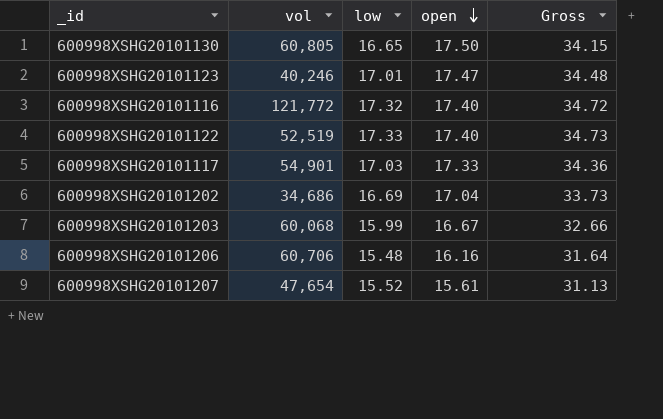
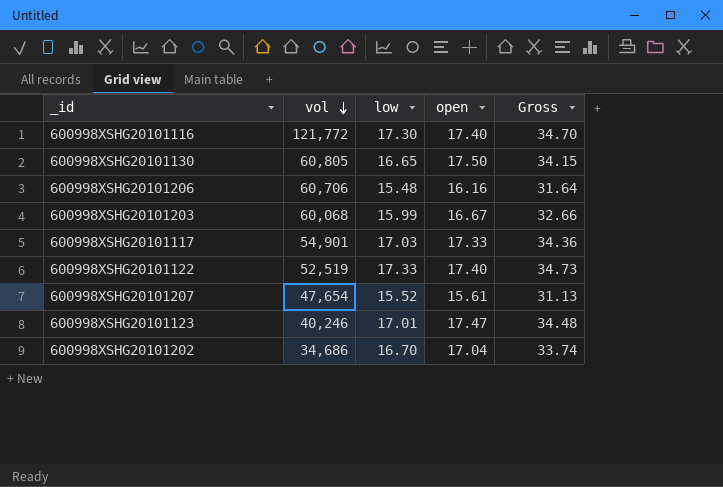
row order: open descending -> vol descending
600998XSHG20101116 | low: 17.32 -> 17.30
600998XSHG20101116 | Gross: 34.72 -> 34.70
600998XSHG20101202 | low: 16.69 -> 16.70
600998XSHG20101202 | Gross: 33.73 -> 33.74

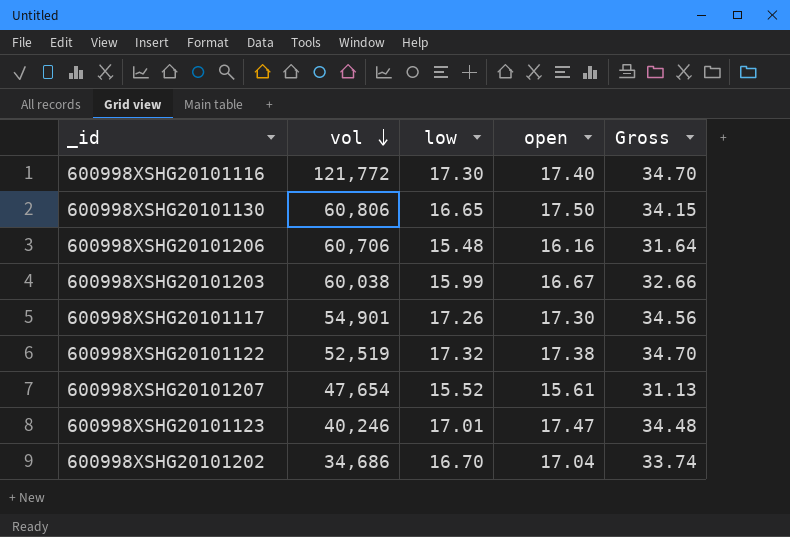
600998XSHG20101130 | vol: 60,805 -> 60,806
600998XSHG20101203 | vol: 60,068 -> 60,038
600998XSHG20101117 | low: 17.03 -> 17.26
600998XSHG20101117 | open: 17.33 -> 17.30
600998XSHG20101117 | Gross: 34.36 -> 34.56
600998XSHG20101122 | low: 17.33 -> 17.32
600998XSHG20101122 | open: 17.40 -> 17.38
600998XSHG20101122 | Gross: 34.73 -> 34.70

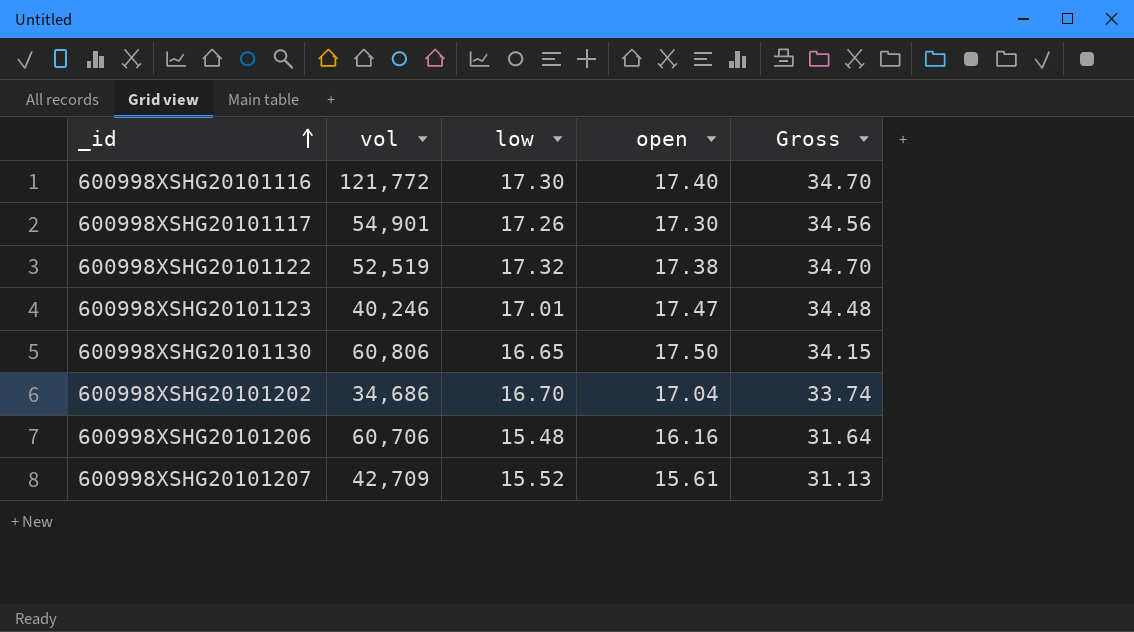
row order: vol descending -> _id ascending
row 600998XSHG20101203: 60,038 | 15.99 | 16.67 | 32.66 -> none
600998XSHG20101207 | vol: 47,654 -> 42,709

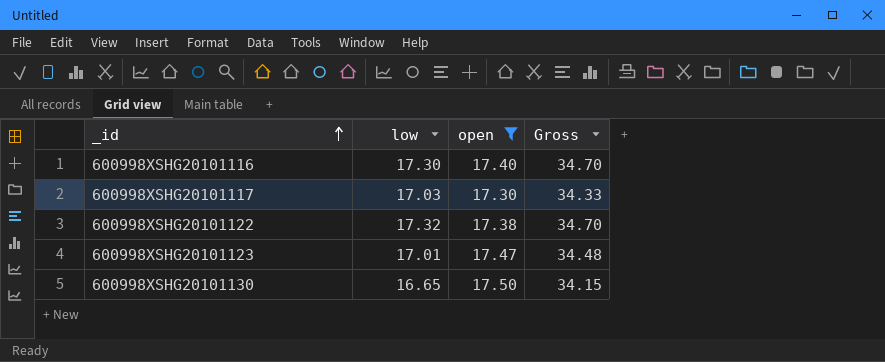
filter: none -> open >= 17.30
column vol | position: 2 -> none
600998XSHG20101117 | low: 17.26 -> 17.03
600998XSHG20101117 | Gross: 34.56 -> 34.33

